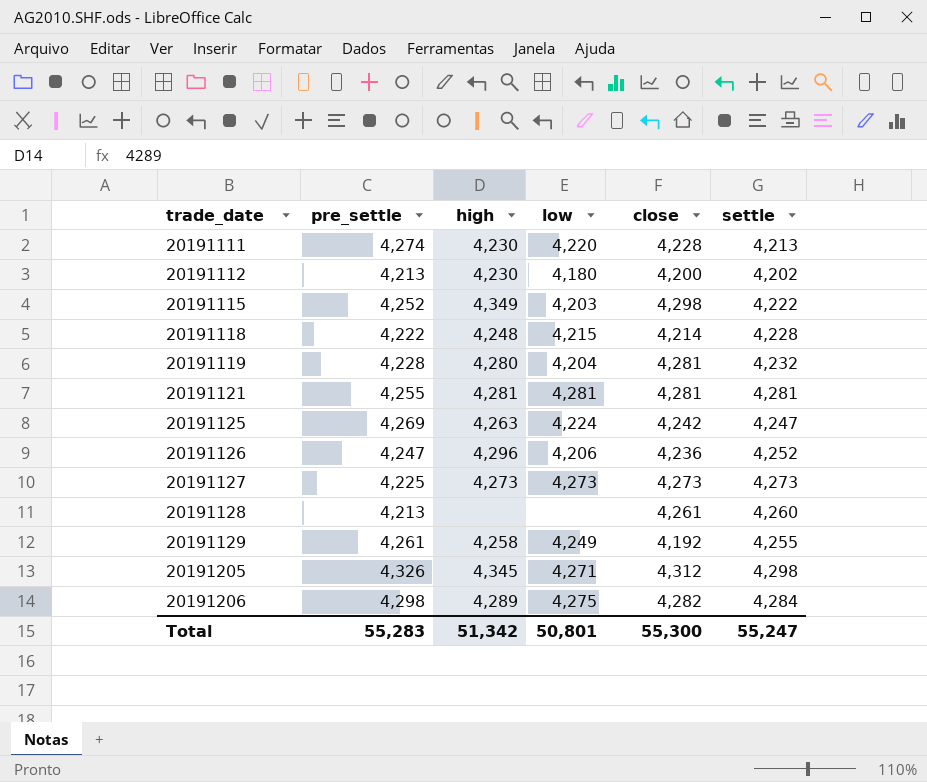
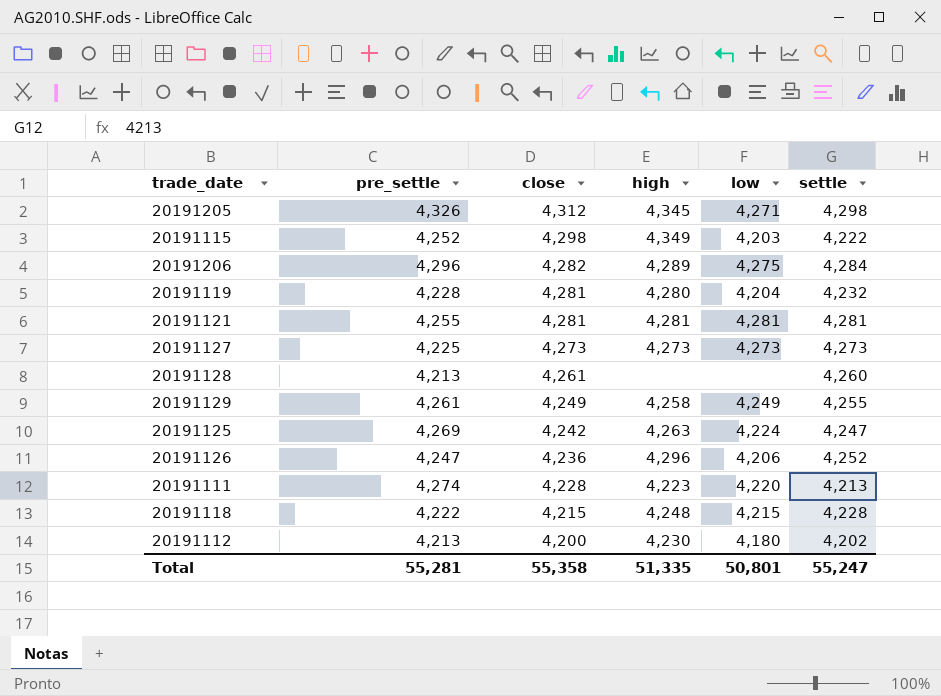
row order: trade_date ascending -> close descending
column close | position: 5 -> 3
20191206 | pre_settle: 4,298 -> 4,296
20191129 | close: 4,192 -> 4,249
20191111 | high: 4,230 -> 4,223
20191118 | close: 4,214 -> 4,215
Total | pre_settle: 55,283 -> 55,281
Total | close: 55,300 -> 55,358
Total | high: 51,342 -> 51,335

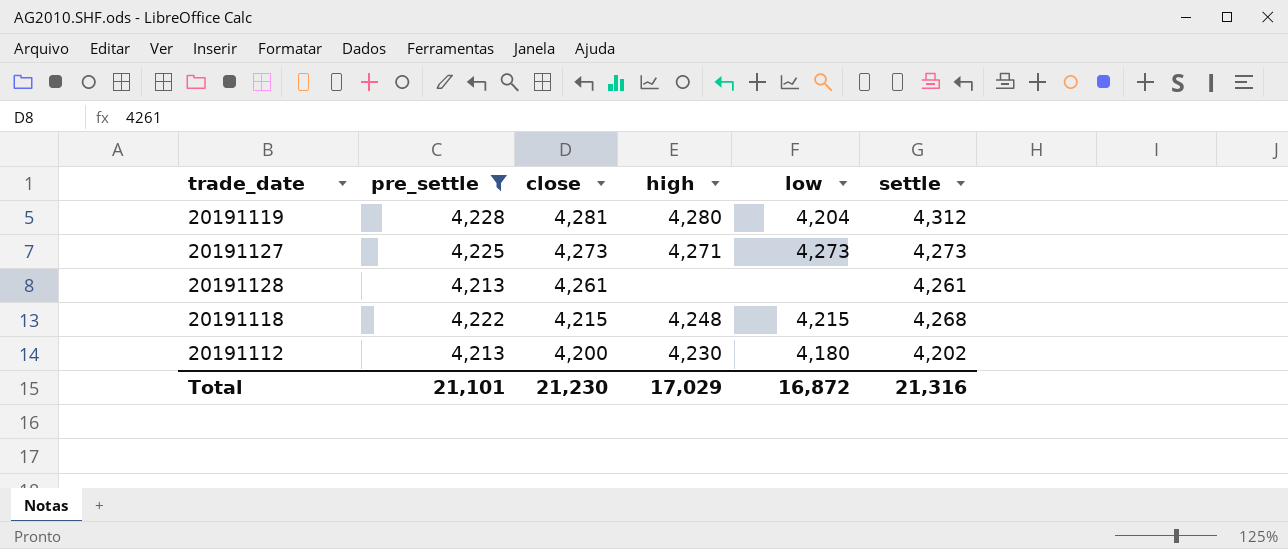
filter: none -> pre_settle <= 4,228
20191119 | settle: 4,232 -> 4,312
20191127 | high: 4,273 -> 4,271
20191128 | settle: 4,260 -> 4,261
20191118 | settle: 4,228 -> 4,268
Total | pre_settle: 55,281 -> 21,101
Total | close: 55,358 -> 21,230
Total | high: 51,335 -> 17,029
Total | low: 50,801 -> 16,872
Total | settle: 55,247 -> 21,316

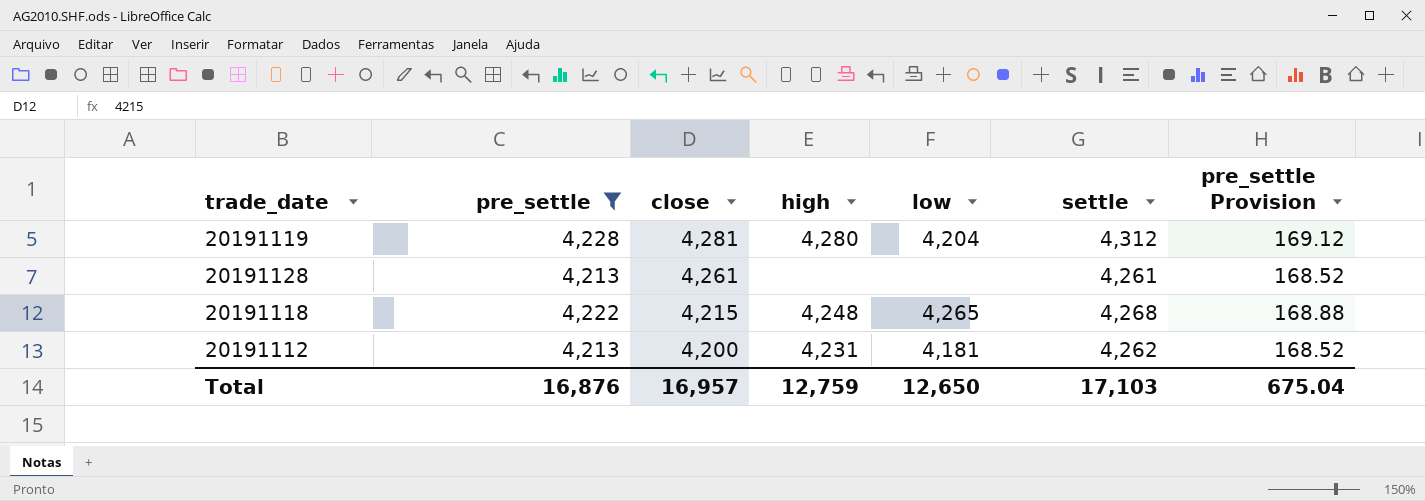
column pre_settle Provision | formula: none -> [pre_settle] * 0.04
row 20191127: 4,225 | 4,273 | 4,271 | 4,273 | 4,273 -> none
20191118 | low: 4,215 -> 4,265
20191112 | high: 4,230 -> 4,231
20191112 | low: 4,180 -> 4,181
20191112 | settle: 4,202 -> 4,262
Total | pre_settle: 21,101 -> 16,876
Total | close: 21,230 -> 16,957
Total | high: 17,029 -> 12,759
Total | low: 16,872 -> 12,650
Total | settle: 21,316 -> 17,103

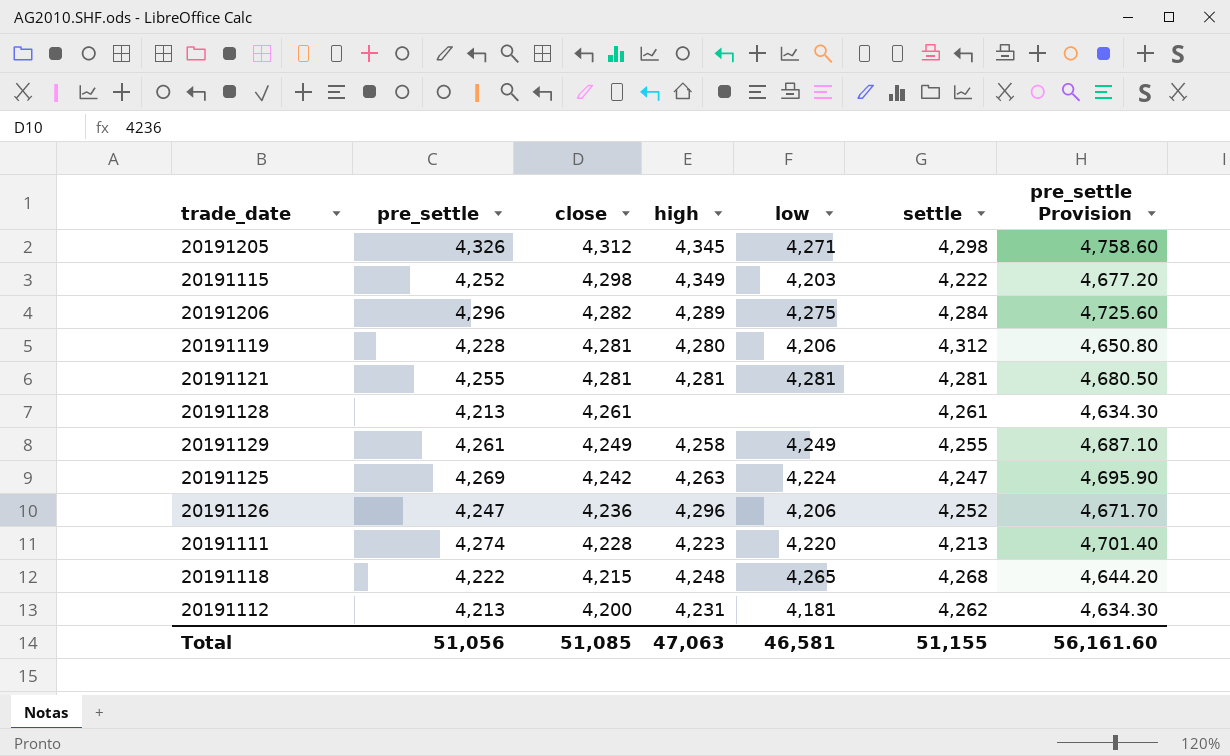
filter: pre_settle <= 4,228 -> none
column pre_settle Provision | formula: [pre_settle] * 0.04 -> [pre_settle] * 1.1
20191119 | low: 4,204 -> 4,206
Total | pre_settle: 16,876 -> 51,056
Total | close: 16,957 -> 51,085
Total | high: 12,759 -> 47,063
Total | low: 12,650 -> 46,581
Total | settle: 17,103 -> 51,155
Total | pre_settle Provision: 675.04 -> 56,161.60

